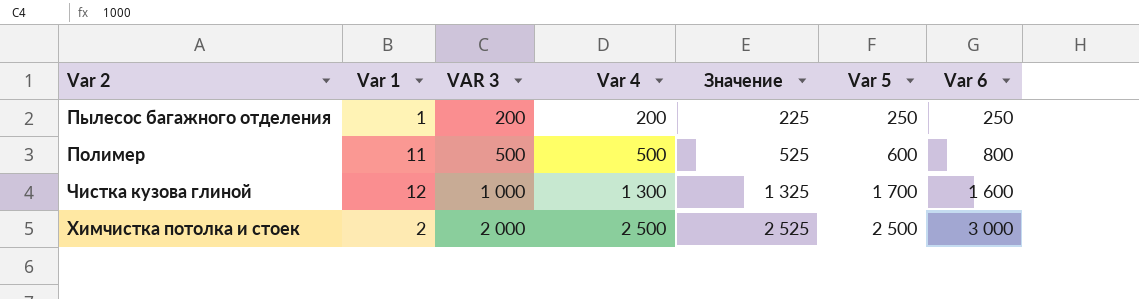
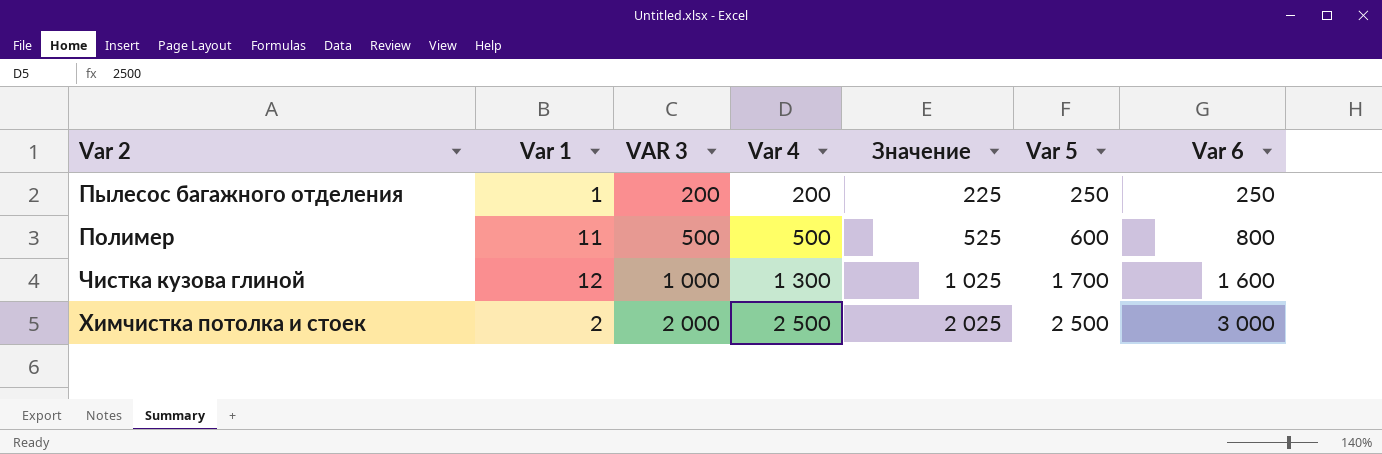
column Значение | formula: [Var 4] + 25 -> [VAR 3] + 25

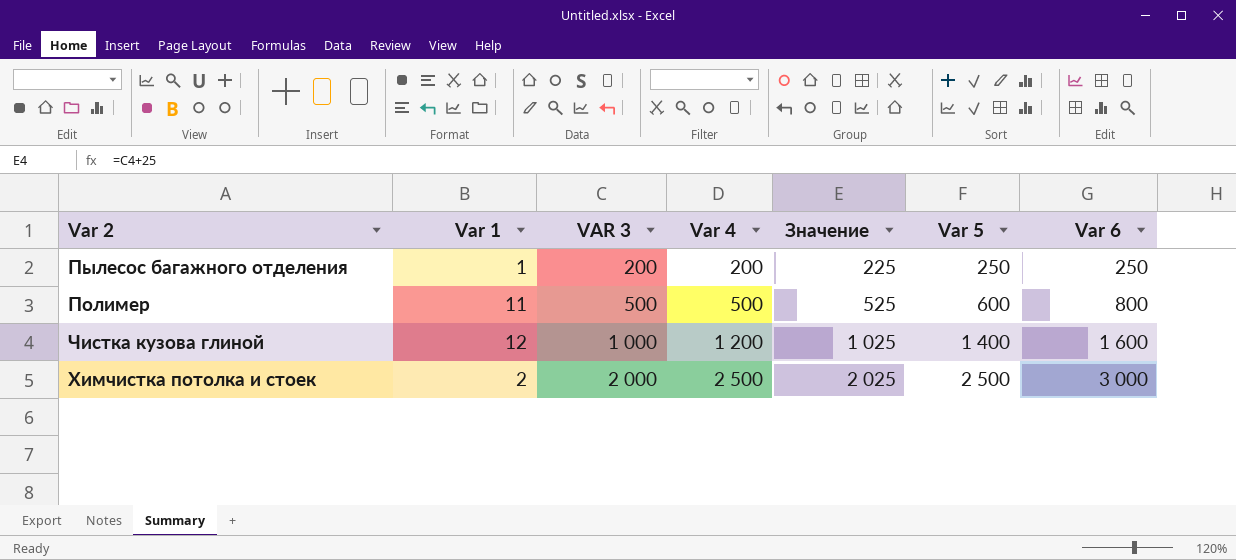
Чистка кузова глиной | Var 4: 1 300 -> 1 200
Чистка кузова глиной | Var 5: 1 700 -> 1 400

